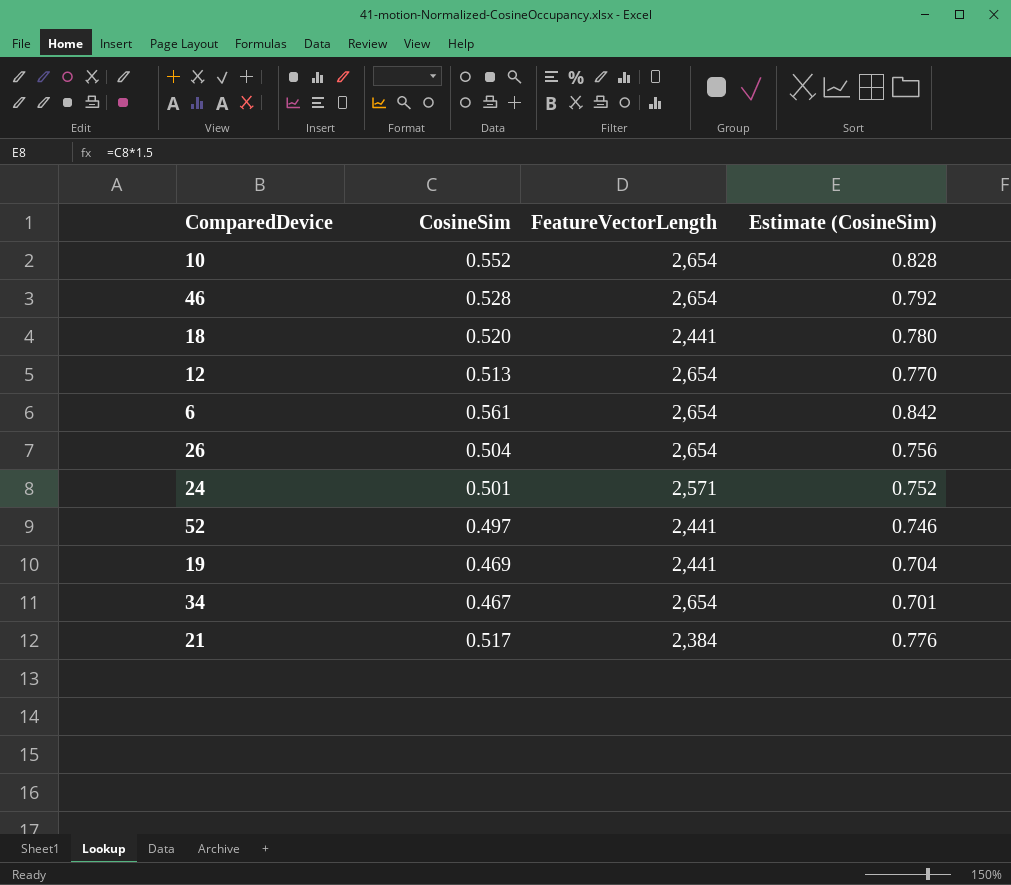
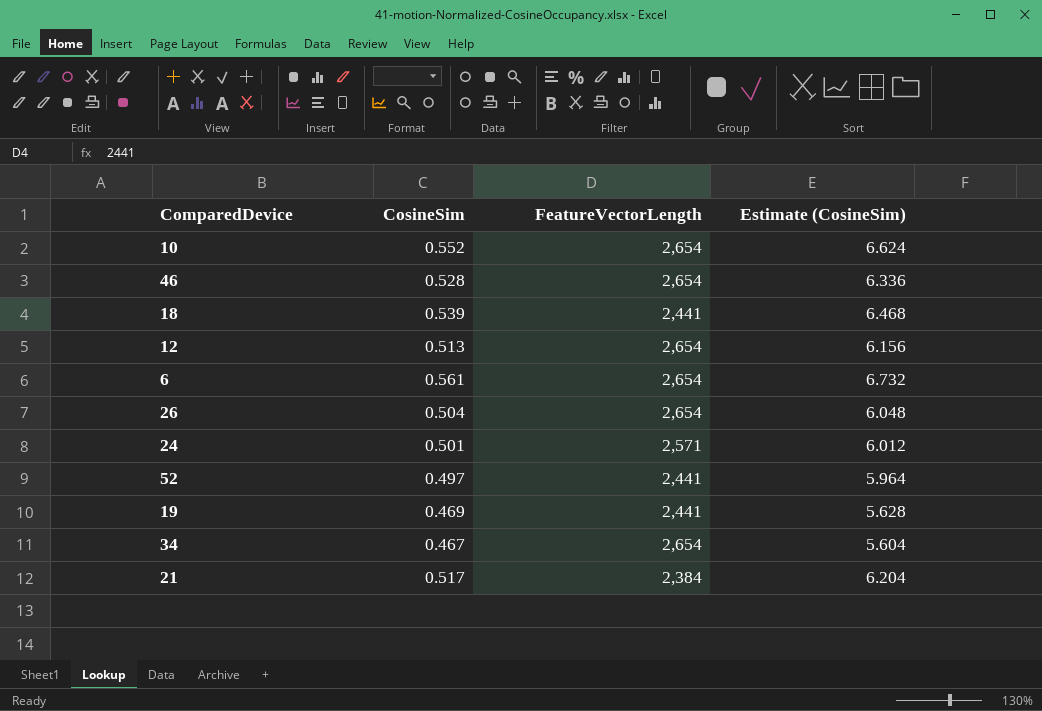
column Estimate (CosineSim) | formula: [CosineSim] * 1.5 -> [CosineSim] * 12
18 | CosineSim: 0.520 -> 0.539

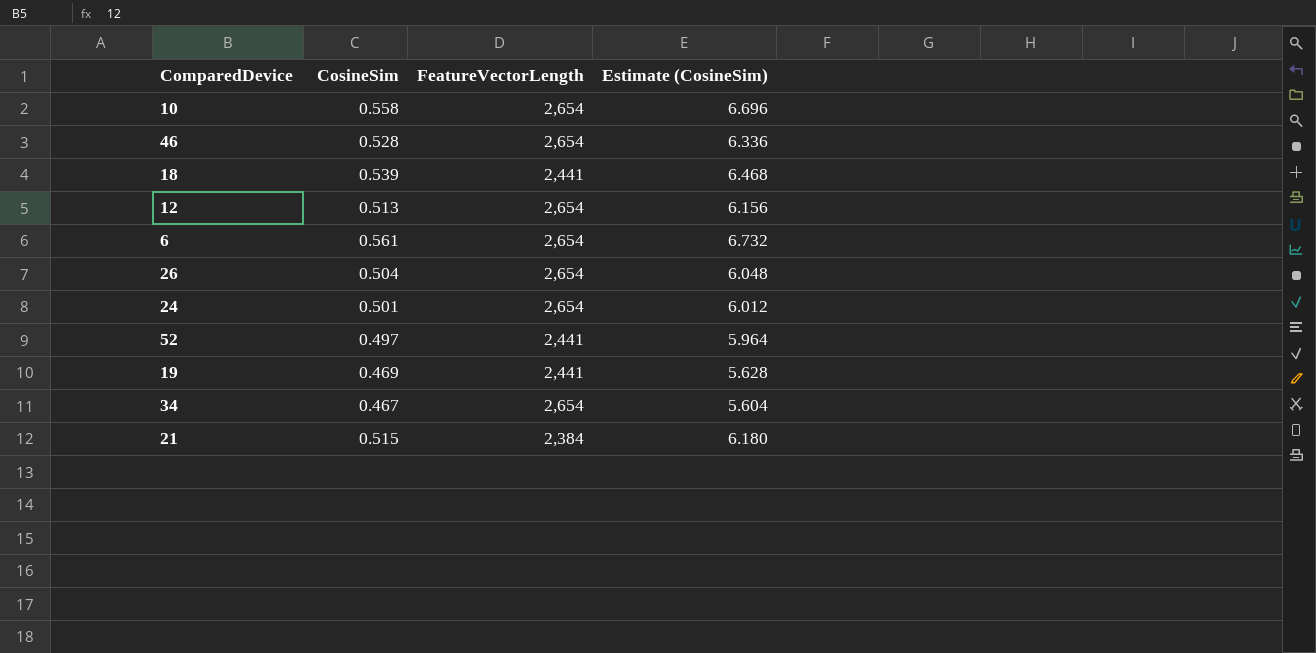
10 | CosineSim: 0.552 -> 0.558
10 | Estimate (CosineSim): 6.624 -> 6.696
24 | FeatureVectorLength: 2,571 -> 2,654
21 | CosineSim: 0.517 -> 0.515
21 | Estimate (CosineSim): 6.204 -> 6.180

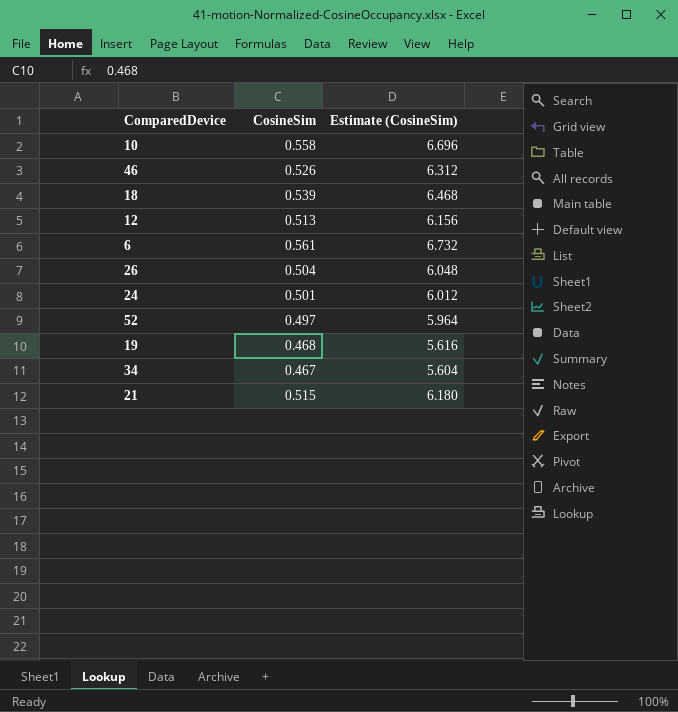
column FeatureVectorLength | position: 3 -> none
46 | CosineSim: 0.528 -> 0.526
46 | Estimate (CosineSim): 6.336 -> 6.312
19 | CosineSim: 0.469 -> 0.468
19 | Estimate (CosineSim): 5.628 -> 5.616

